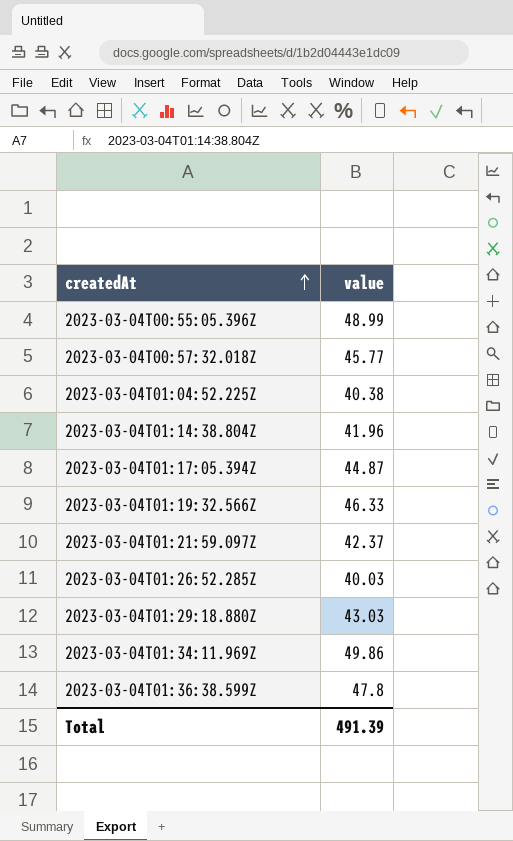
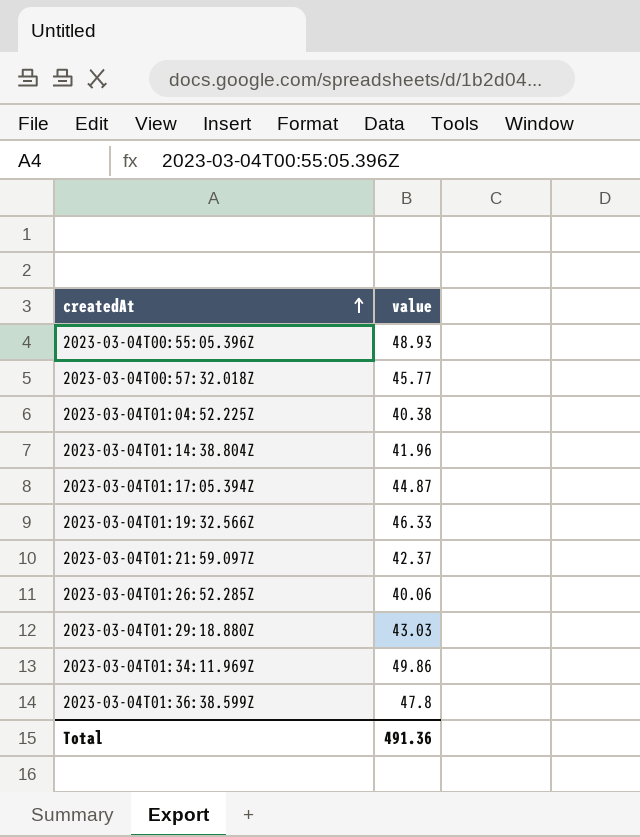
2023-03-04T00:55:05.396Z | value: 48.99 -> 48.93
2023-03-04T01:26:52.285Z | value: 40.03 -> 40.06
Total | value: 491.39 -> 491.36

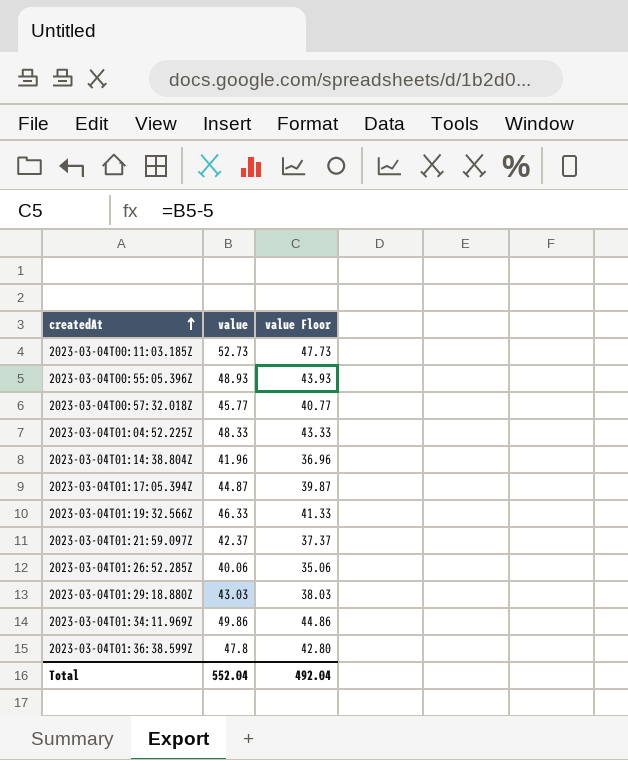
column value Floor | formula: none -> [value] - 5
row 2023-03-04T00:11:03.185Z: none -> 52.73 | 47.73
2023-03-04T01:04:52.225Z | value: 40.38 -> 48.33
Total | value: 491.36 -> 552.04

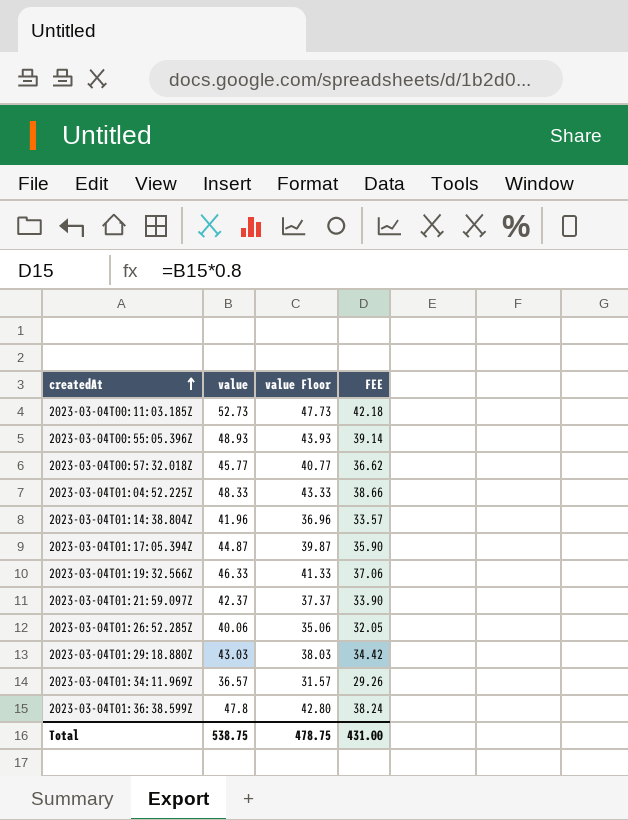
column FEE | formula: none -> [value] * 0.8
2023-03-04T01:34:11.969Z | value: 49.86 -> 36.57
2023-03-04T01:34:11.969Z | value Floor: 44.86 -> 31.57
Total | value: 552.04 -> 538.75
Total | value Floor: 492.04 -> 478.75

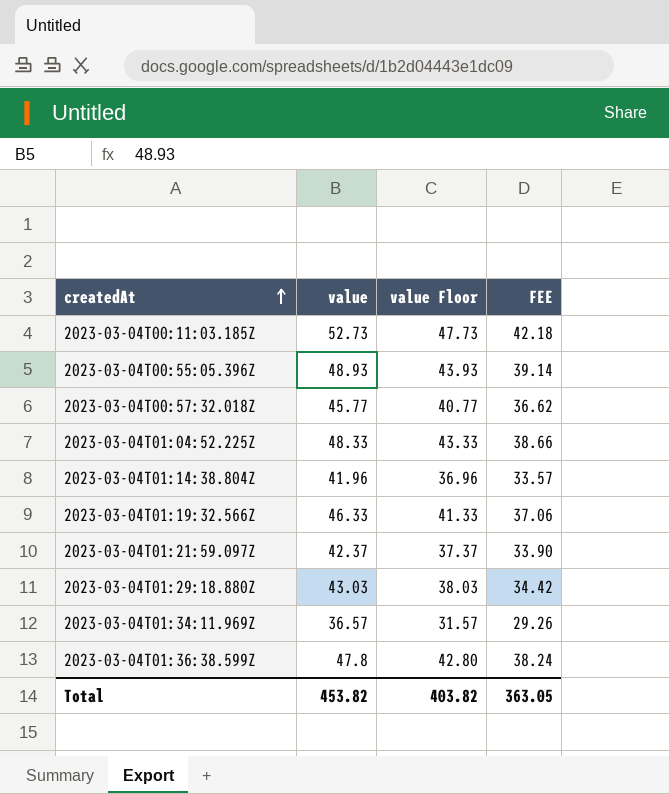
row 2023-03-04T01:17:05.394Z: 44.87 | 39.87 | 35.90 -> none
row 2023-03-04T01:26:52.285Z: 40.06 | 35.06 | 32.05 -> none
Total | value: 538.75 -> 453.82
Total | value Floor: 478.75 -> 403.82
Total | FEE: 431.00 -> 363.05

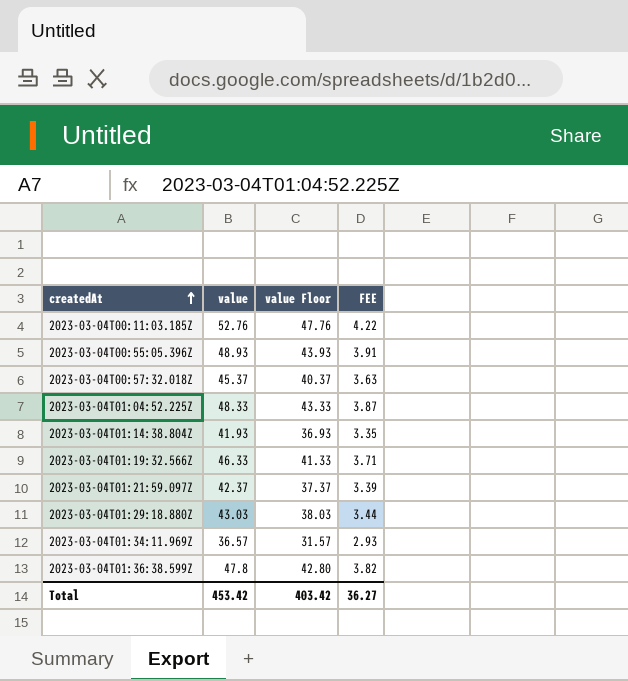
column FEE | formula: [value] * 0.8 -> [value] * 0.08
2023-03-04T00:11:03.185Z | value: 52.73 -> 52.76
2023-03-04T00:11:03.185Z | value Floor: 47.73 -> 47.76
2023-03-04T00:57:32.018Z | value: 45.77 -> 45.37
2023-03-04T00:57:32.018Z | value Floor: 40.77 -> 40.37
2023-03-04T01:14:38.804Z | value: 41.96 -> 41.93
2023-03-04T01:14:38.804Z | value Floor: 36.96 -> 36.93
Total | value: 453.82 -> 453.42
Total | value Floor: 403.82 -> 403.42
Total | FEE: 363.05 -> 36.27

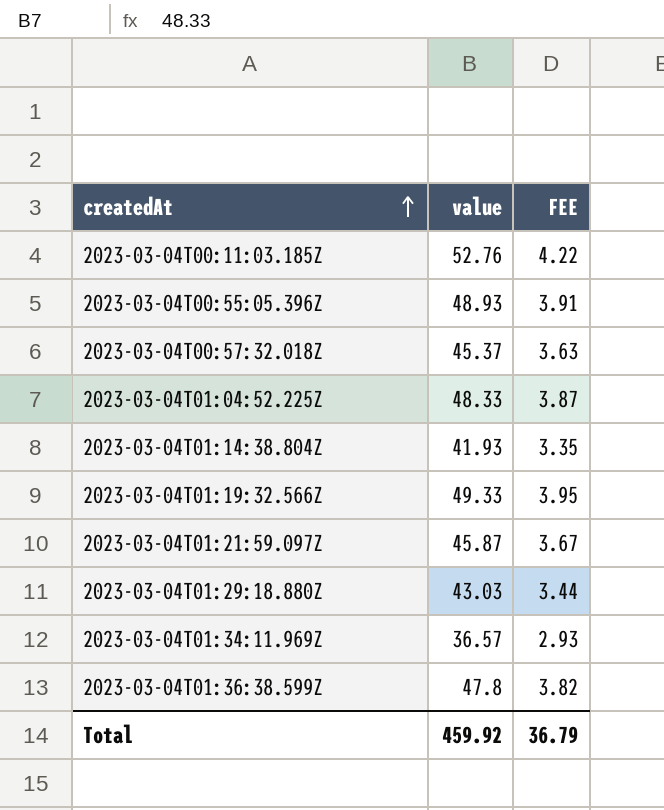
column value Floor | formula: [value] - 5 -> none
2023-03-04T01:19:32.566Z | value: 46.33 -> 49.33
2023-03-04T01:19:32.566Z | FEE: 3.71 -> 3.95
2023-03-04T01:21:59.097Z | value: 42.37 -> 45.87
2023-03-04T01:21:59.097Z | FEE: 3.39 -> 3.67
Total | value: 453.42 -> 459.92
Total | FEE: 36.27 -> 36.79

